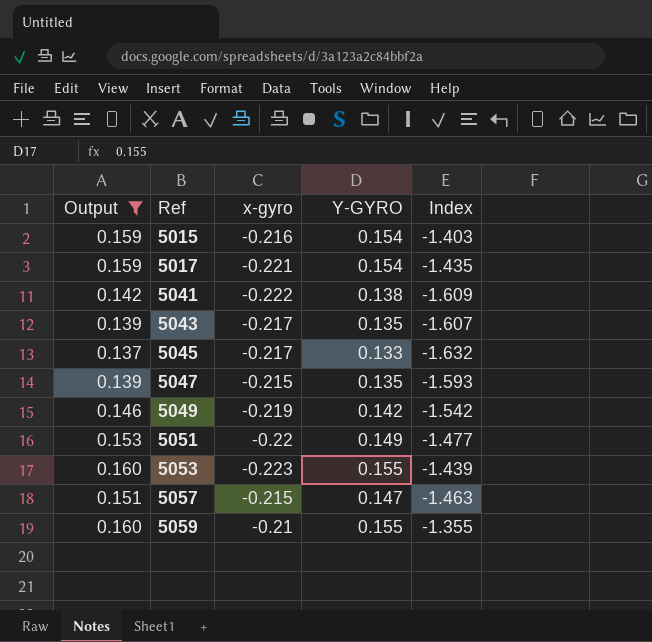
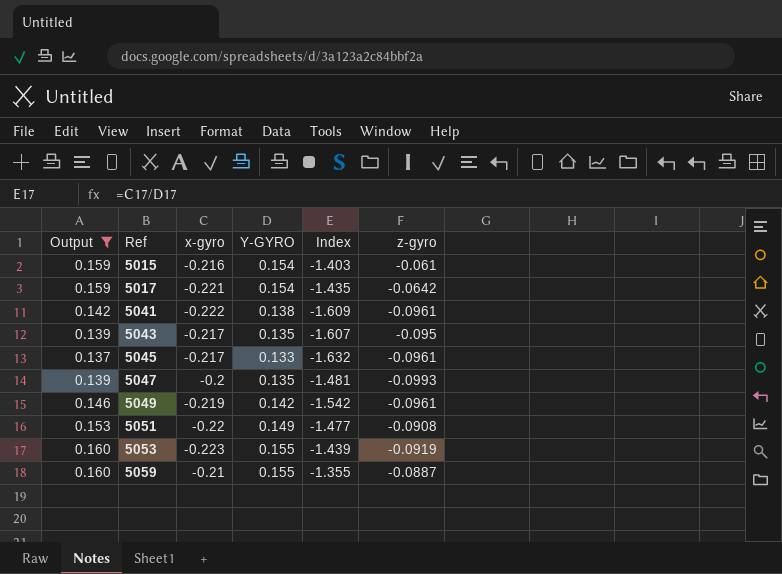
column z-gyro | position: none -> 6
row 5057: 0.151 | -0.215 | 0.147 | -1.463 -> none
5047 | x-gyro: -0.215 -> -0.2
5047 | Index: -1.593 -> -1.481

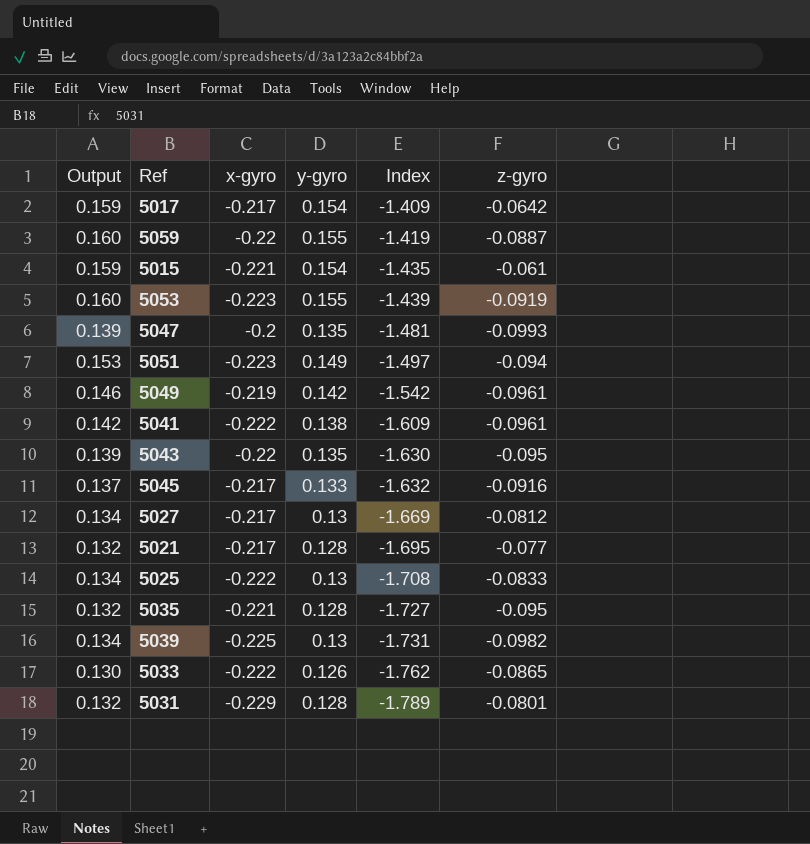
filter: Output >= 0.137 -> none
row order: Ref ascending -> Index descending
column name: Y-GYRO -> y-gyro
5017 | x-gyro: -0.221 -> -0.217
5017 | Index: -1.435 -> -1.409
5059 | x-gyro: -0.21 -> -0.22
5059 | Index: -1.355 -> -1.419
5015 | x-gyro: -0.216 -> -0.221
5015 | Index: -1.403 -> -1.435
5051 | x-gyro: -0.22 -> -0.223
5051 | Index: -1.477 -> -1.497
5051 | z-gyro: -0.0908 -> -0.094
5043 | x-gyro: -0.217 -> -0.22
5043 | Index: -1.607 -> -1.630
5045 | z-gyro: -0.0961 -> -0.0916

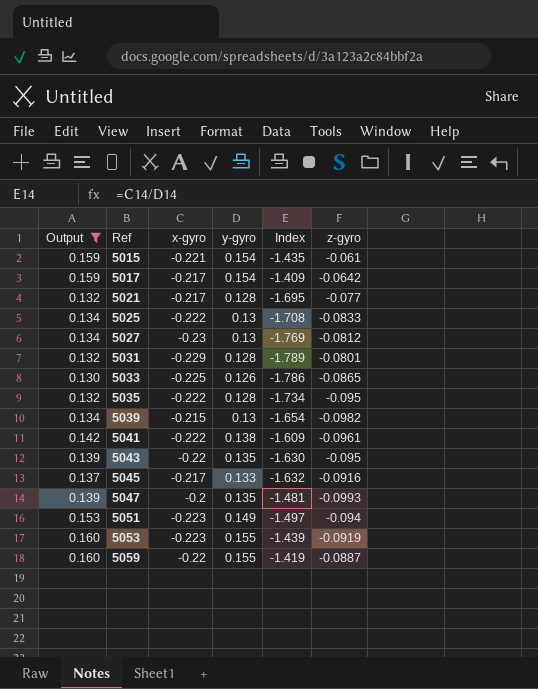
filter: none -> Output != 0.146
row order: Index descending -> Ref ascending
5027 | x-gyro: -0.217 -> -0.23
5027 | Index: -1.669 -> -1.769
5033 | x-gyro: -0.222 -> -0.225
5033 | Index: -1.762 -> -1.786
5035 | x-gyro: -0.221 -> -0.222
5035 | Index: -1.727 -> -1.734
5039 | x-gyro: -0.225 -> -0.215
5039 | Index: -1.731 -> -1.654

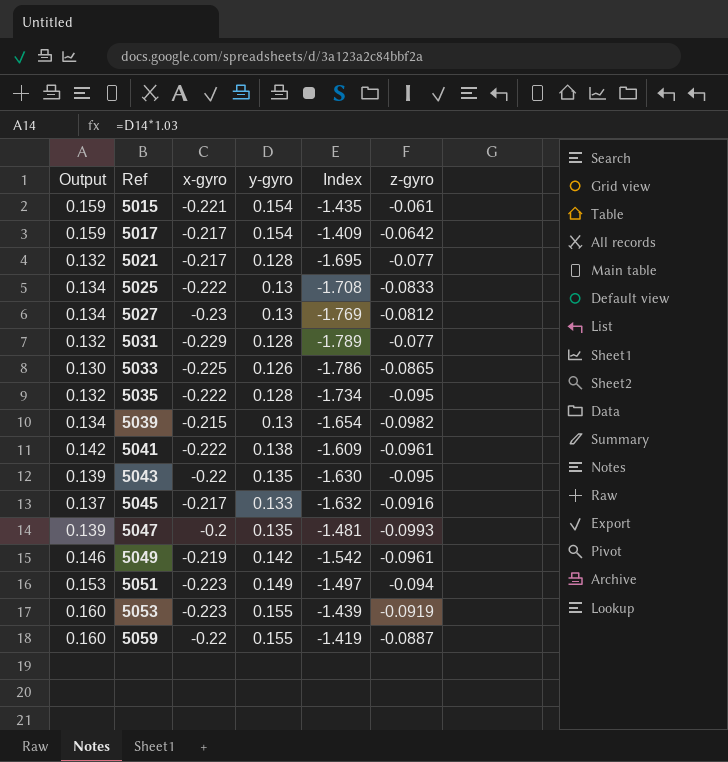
filter: Output != 0.146 -> none
5031 | z-gyro: -0.0801 -> -0.077

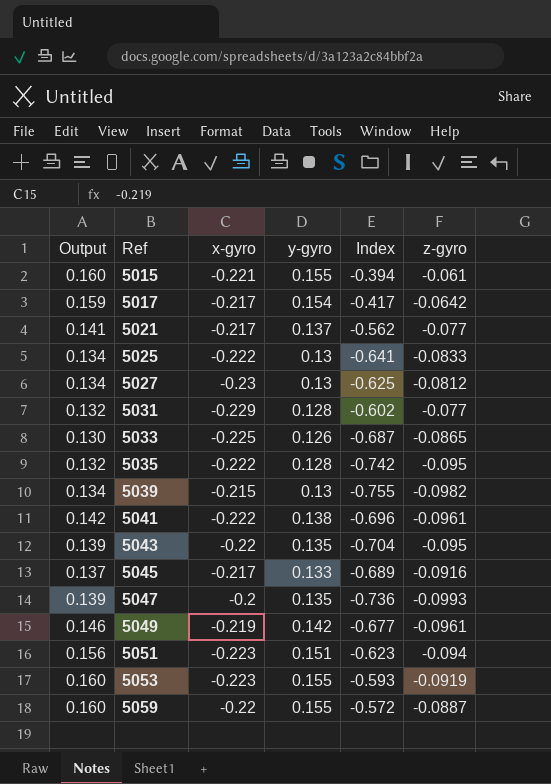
column Index | formula: [x-gyro] / [y-gyro] -> [z-gyro] / [y-gyro]
5015 | Output: 0.159 -> 0.160
5015 | y-gyro: 0.154 -> 0.155
5021 | Output: 0.132 -> 0.141
5021 | y-gyro: 0.128 -> 0.137
5051 | Output: 0.153 -> 0.156
5051 | y-gyro: 0.149 -> 0.151

